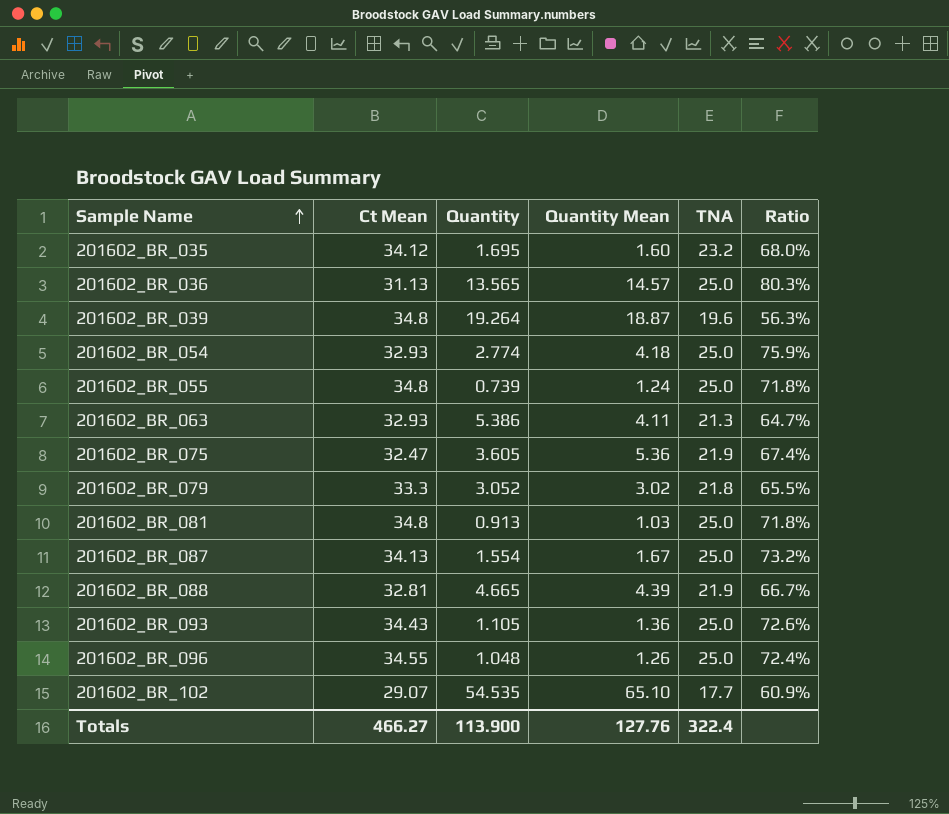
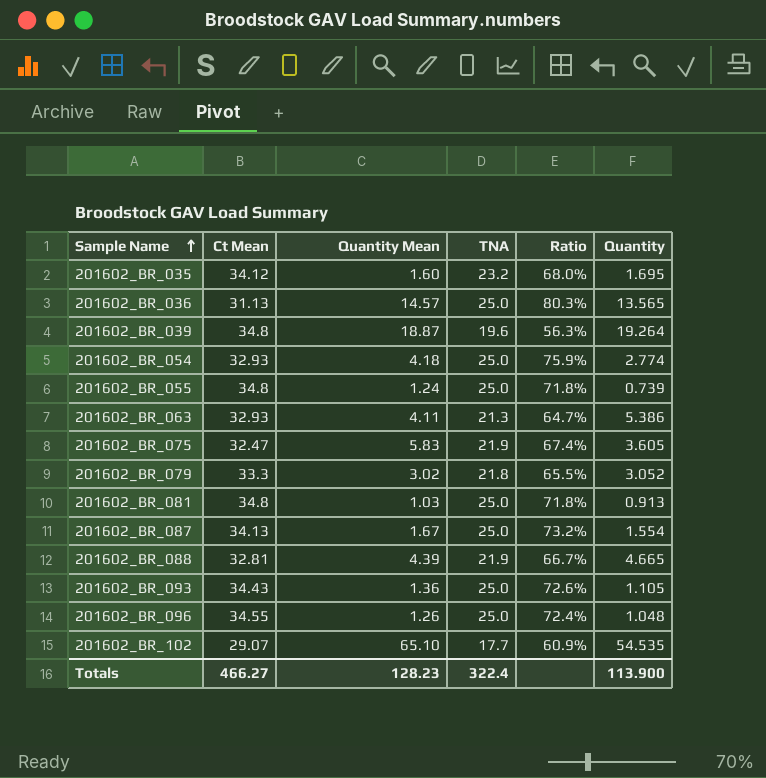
column Quantity | position: 3 -> 6
201602_BR_075 | Quantity Mean: 5.36 -> 5.83
Totals | Quantity Mean: 127.76 -> 128.23

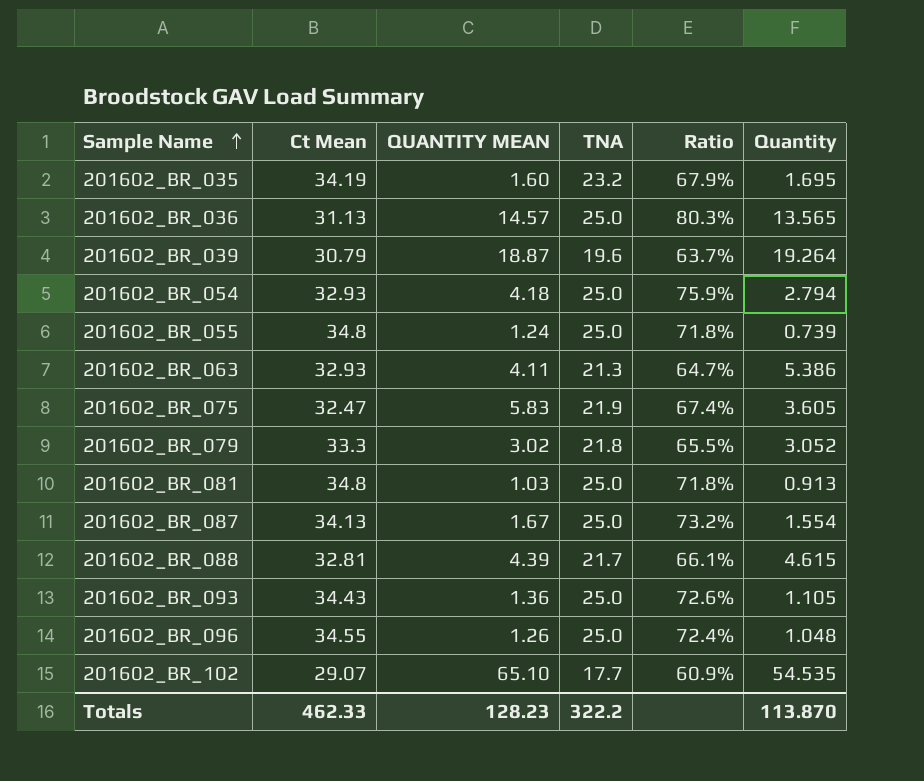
column name: Quantity Mean -> QUANTITY MEAN
201602_BR_035 | Ct Mean: 34.12 -> 34.19
201602_BR_035 | Ratio: 68.0% -> 67.9%
201602_BR_039 | Ct Mean: 34.8 -> 30.79
201602_BR_039 | Ratio: 56.3% -> 63.7%
201602_BR_054 | Quantity: 2.774 -> 2.794
201602_BR_088 | TNA: 21.9 -> 21.7
201602_BR_088 | Ratio: 66.7% -> 66.1%
201602_BR_088 | Quantity: 4.665 -> 4.615
Totals | Ct Mean: 466.27 -> 462.33
Totals | TNA: 322.4 -> 322.2
Totals | Quantity: 113.900 -> 113.870

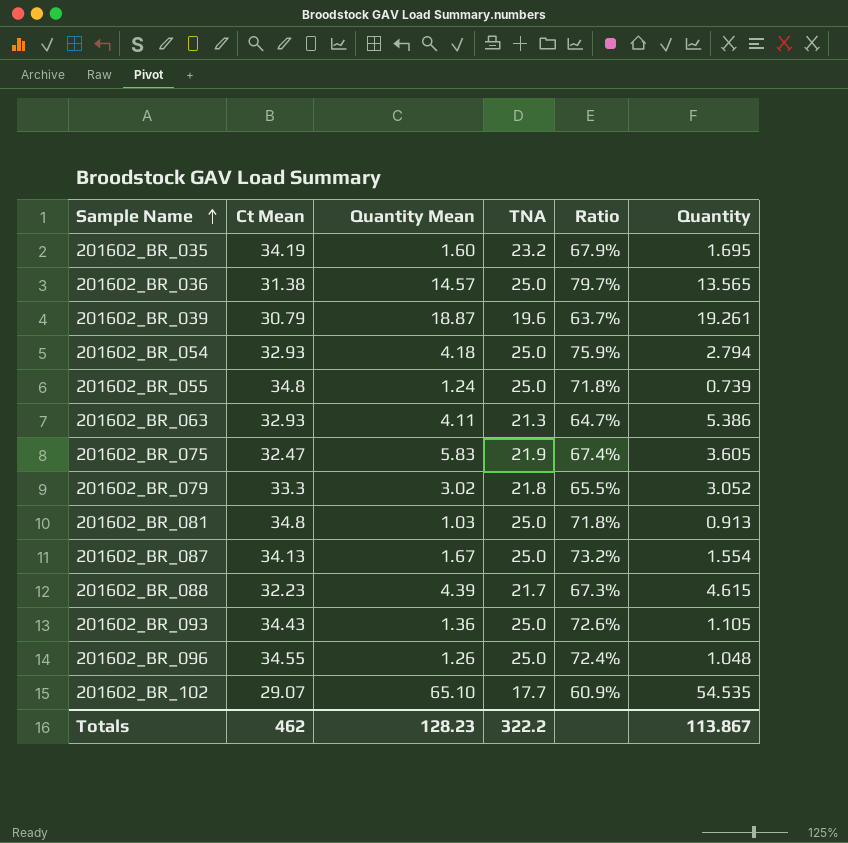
column name: QUANTITY MEAN -> Quantity Mean
201602_BR_036 | Ct Mean: 31.13 -> 31.38
201602_BR_036 | Ratio: 80.3% -> 79.7%
201602_BR_039 | Quantity: 19.264 -> 19.261
201602_BR_088 | Ct Mean: 32.81 -> 32.23
201602_BR_088 | Ratio: 66.1% -> 67.3%
Totals | Ct Mean: 462.33 -> 462
Totals | Quantity: 113.870 -> 113.867

